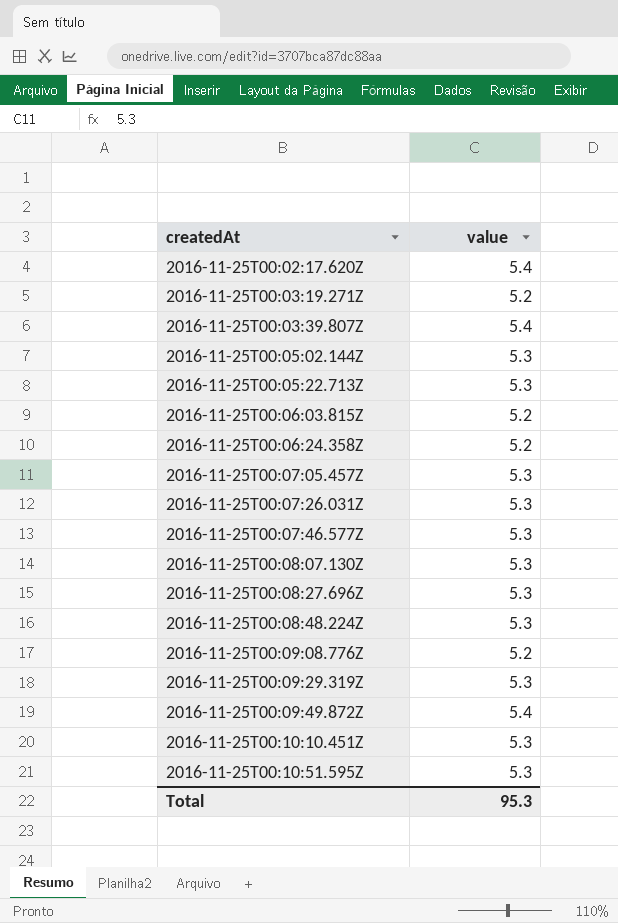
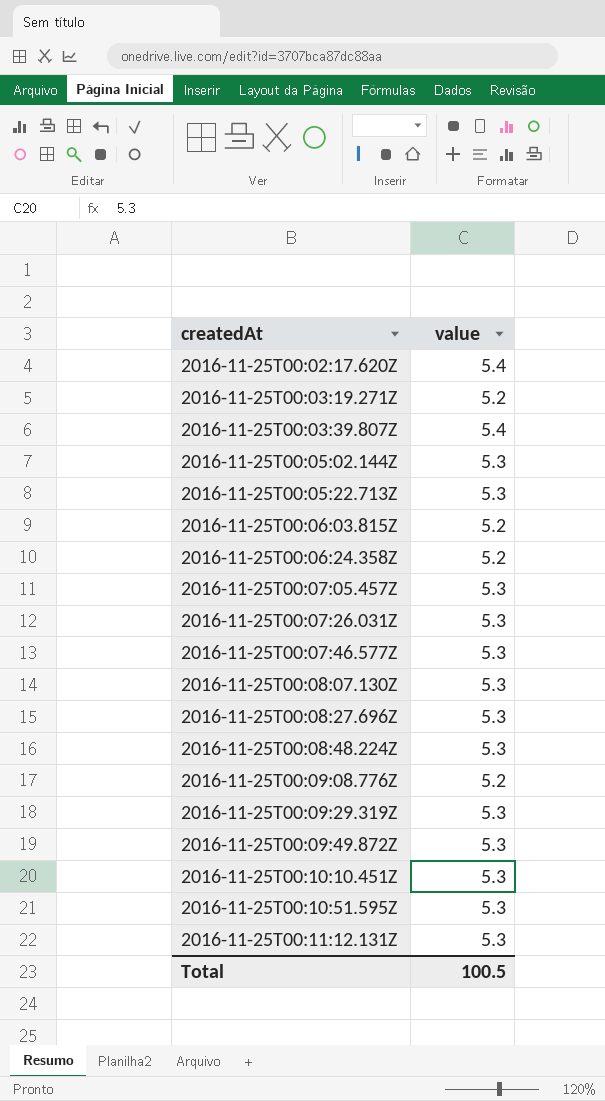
2016-11-25T00:09:49.872Z | value: 5.4 -> 5.3
row 2016-11-25T00:11:12.131Z: none -> 5.3
Total | value: 95.3 -> 100.5

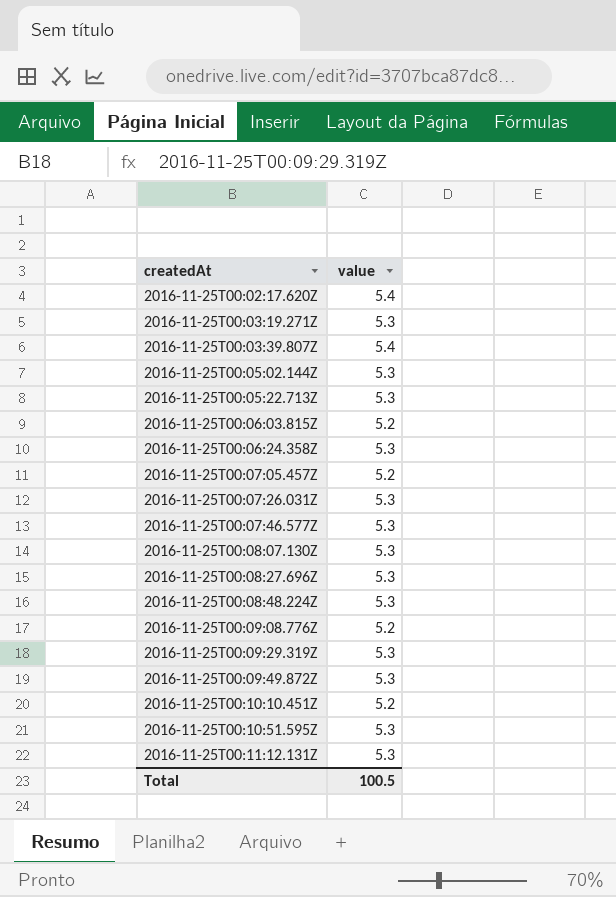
2016-11-25T00:03:19.271Z | value: 5.2 -> 5.3
2016-11-25T00:06:24.358Z | value: 5.2 -> 5.3
2016-11-25T00:07:05.457Z | value: 5.3 -> 5.2
2016-11-25T00:10:10.451Z | value: 5.3 -> 5.2

